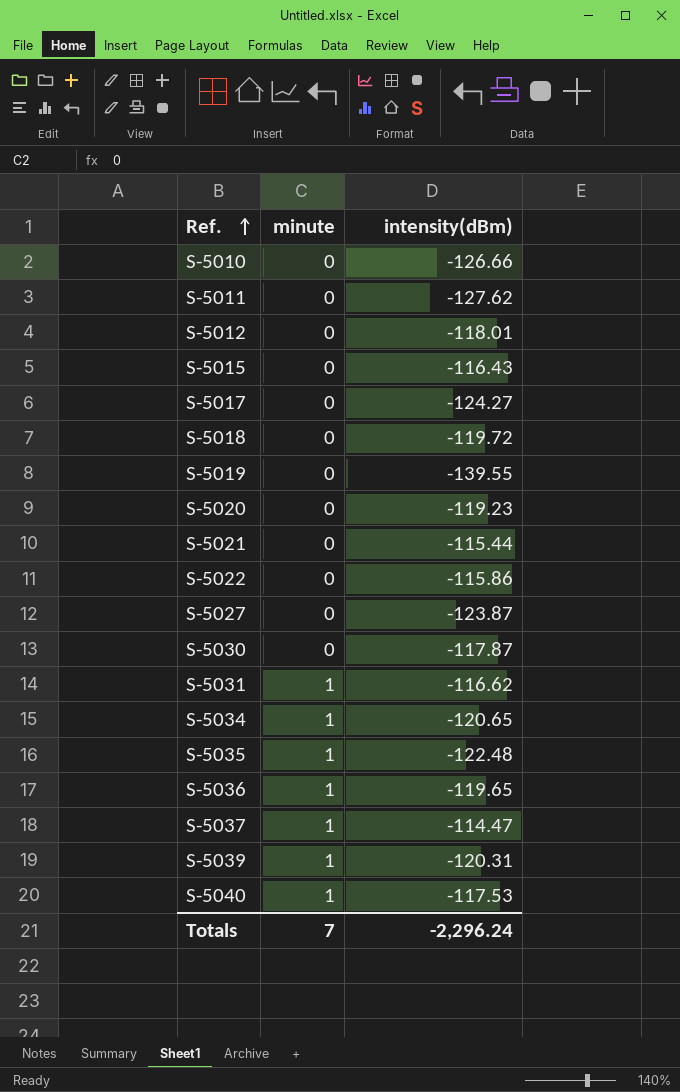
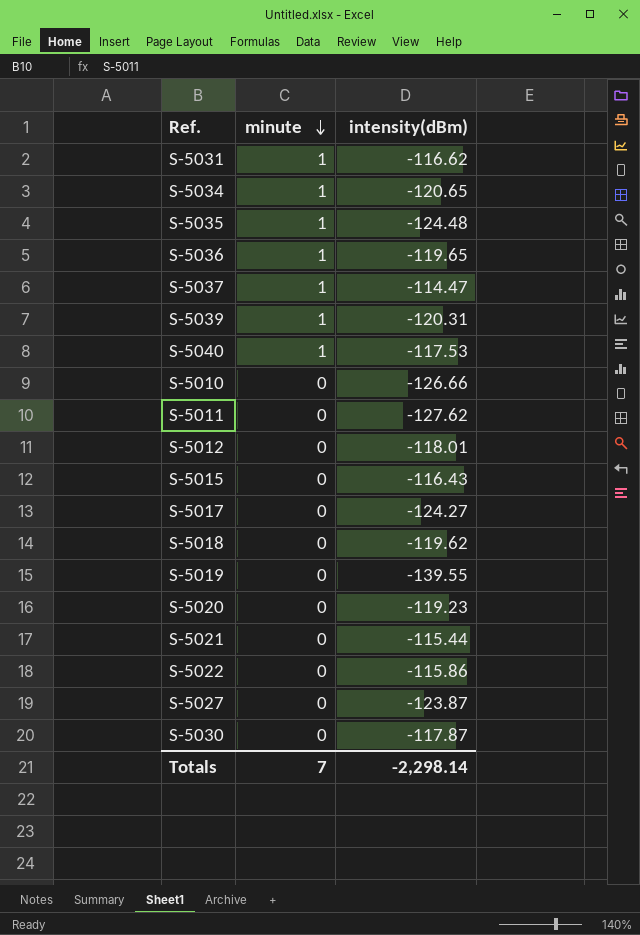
row order: Ref. ascending -> minute descending
S-5035 | intensity(dBm): -122.48 -> -124.48
S-5018 | intensity(dBm): -119.72 -> -119.62
Totals | intensity(dBm): -2,296.24 -> -2,298.14

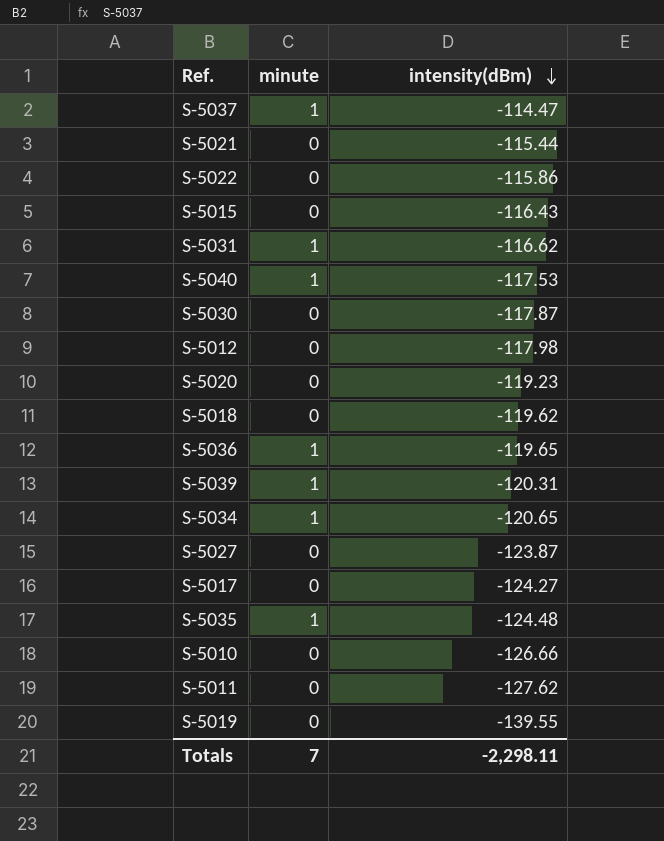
row order: minute descending -> intensity(dBm) descending
S-5012 | intensity(dBm): -118.01 -> -117.98
Totals | intensity(dBm): -2,298.14 -> -2,298.11

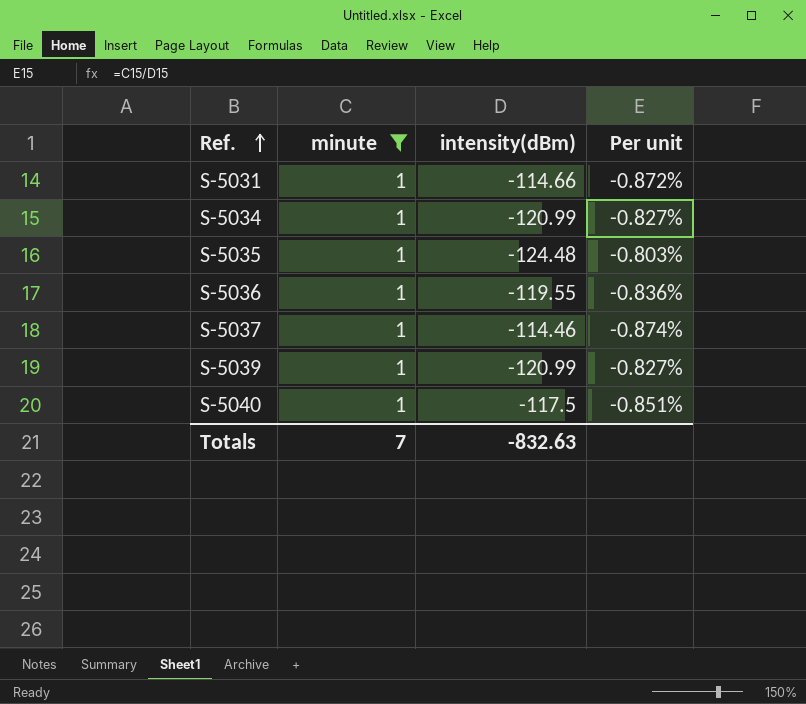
filter: none -> minute = 1
row order: intensity(dBm) descending -> Ref. ascending
column Per unit | formula: none -> [minute] / [intensity(dBm)]
S-5031 | intensity(dBm): -116.62 -> -114.66
S-5034 | intensity(dBm): -120.65 -> -120.99
S-5036 | intensity(dBm): -119.65 -> -119.55
S-5037 | intensity(dBm): -114.47 -> -114.46
S-5039 | intensity(dBm): -120.31 -> -120.99
S-5040 | intensity(dBm): -117.53 -> -117.5
Totals | intensity(dBm): -2,298.11 -> -832.63

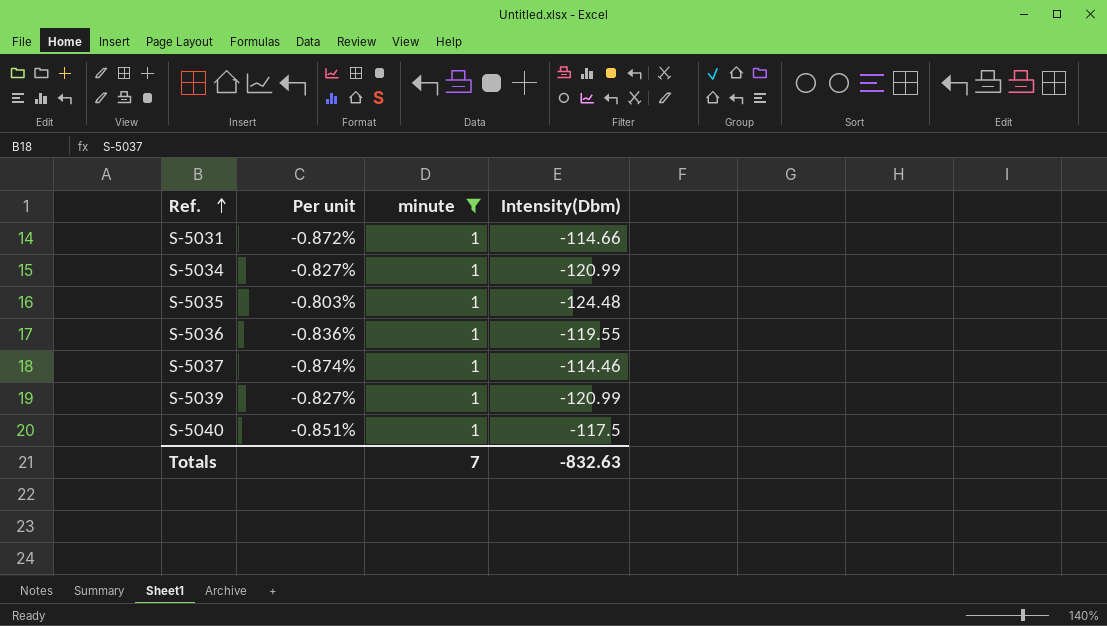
column Per unit | position: 4 -> 2
column name: intensity(dBm) -> Intensity(Dbm)

